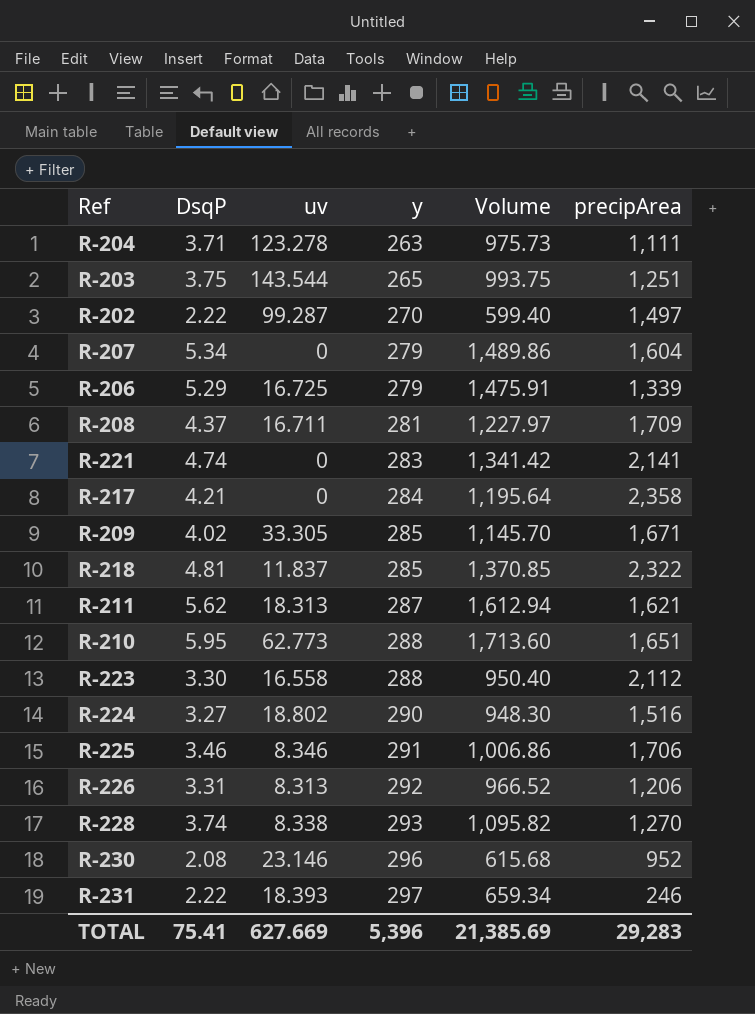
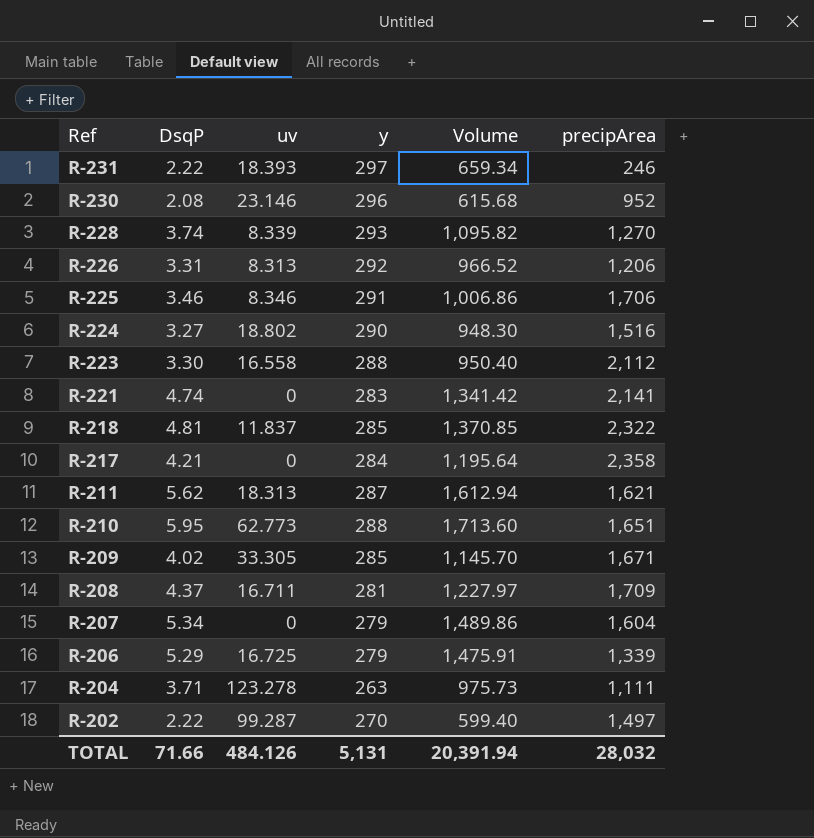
row order: y ascending -> Ref descending
row R-203: 3.75 | 143.544 | 265 | 993.75 | 1,251 -> none
R-228 | uv: 8.338 -> 8.339
TOTAL | DsqP: 75.41 -> 71.66
TOTAL | uv: 627.669 -> 484.126
TOTAL | y: 5,396 -> 5,131
TOTAL | Volume: 21,385.69 -> 20,391.94
TOTAL | precipArea: 29,283 -> 28,032

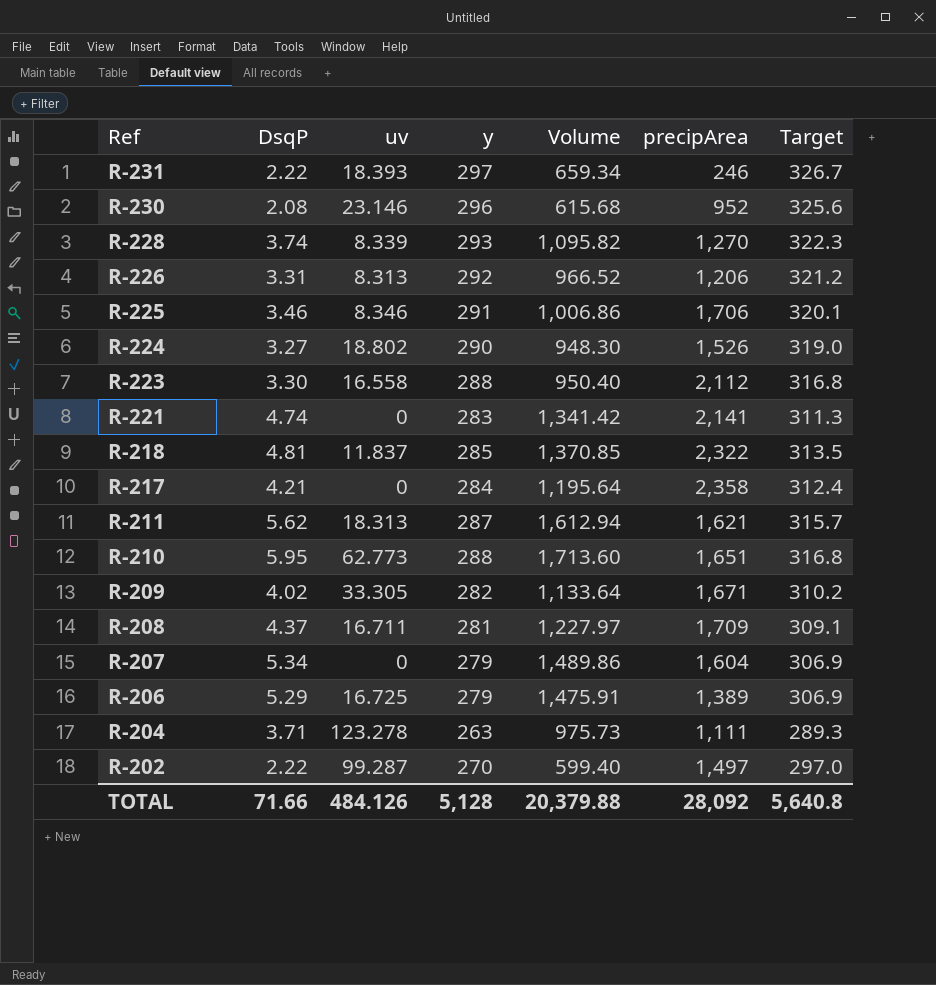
column Target | formula: none -> [y] * 1.1
R-224 | precipArea: 1,516 -> 1,526
R-209 | y: 285 -> 282
R-209 | Volume: 1,145.70 -> 1,133.64
R-206 | precipArea: 1,339 -> 1,389
TOTAL | y: 5,131 -> 5,128
TOTAL | Volume: 20,391.94 -> 20,379.88
TOTAL | precipArea: 28,032 -> 28,092

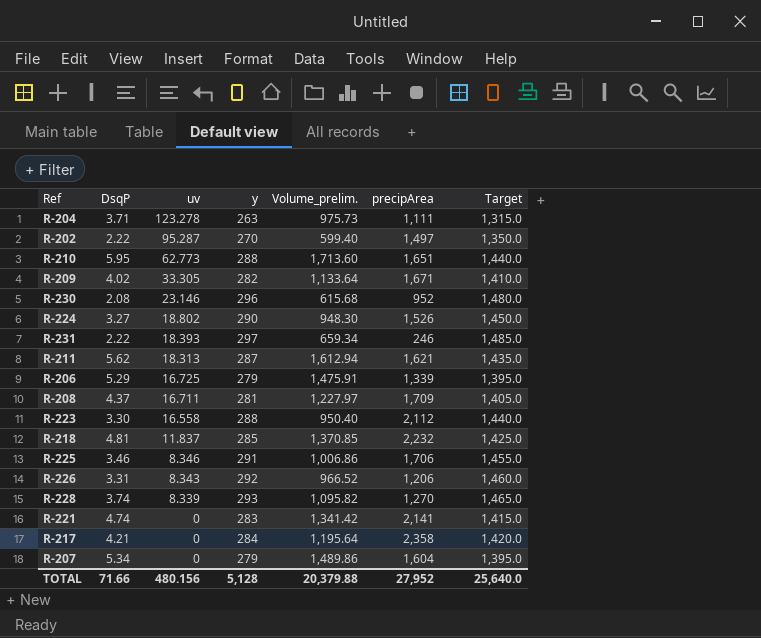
row order: Ref descending -> uv descending
column name: Volume -> Volume_prelim.
column Target | formula: [y] * 1.1 -> [y] * 5
R-202 | uv: 99.287 -> 95.287
R-206 | precipArea: 1,389 -> 1,339
R-218 | precipArea: 2,322 -> 2,232
R-226 | uv: 8.313 -> 8.343
TOTAL | uv: 484.126 -> 480.156
TOTAL | precipArea: 28,092 -> 27,952
TOTAL | Target: 5,640.8 -> 25,640.0

